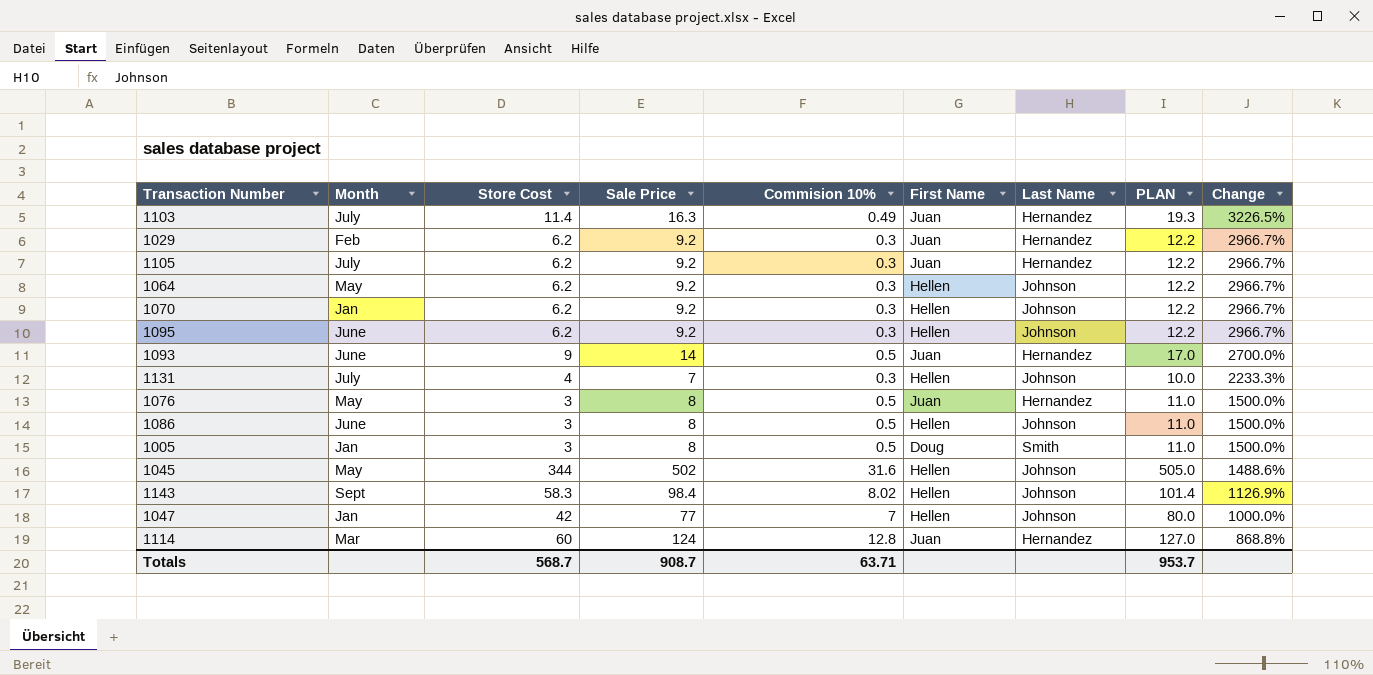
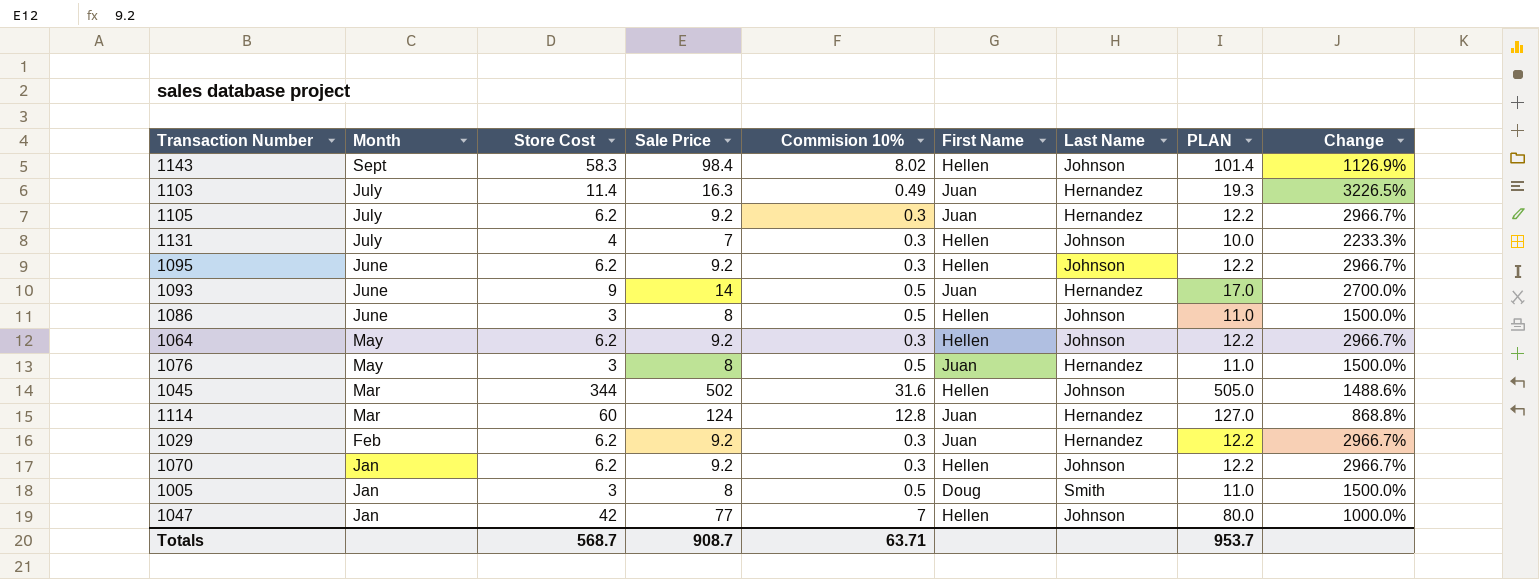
row order: Change descending -> Month descending
1045 | Month: May -> Mar

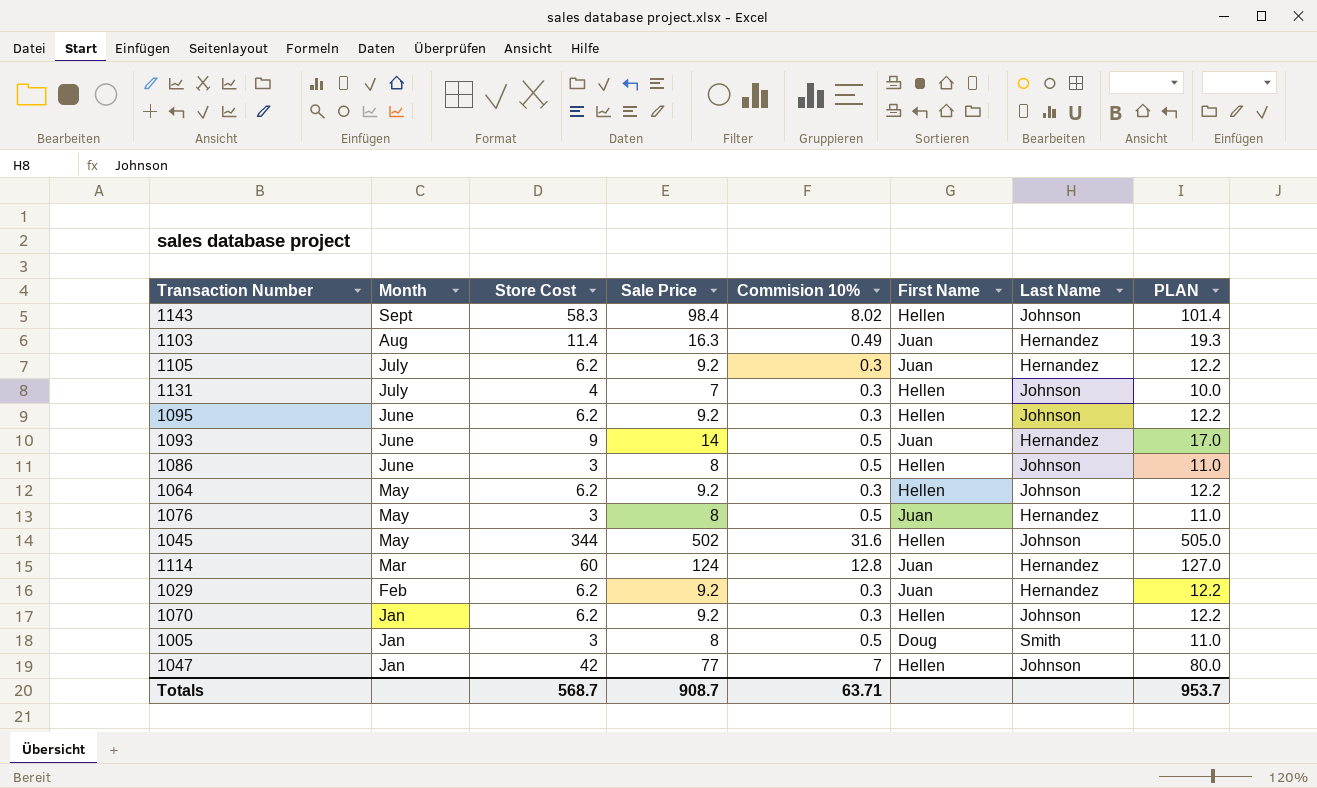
column Change | formula: ([Sale Price] - [Commision 10%]) / [Commision 10%] -> none
1103 | Month: July -> Aug
1045 | Month: Mar -> May

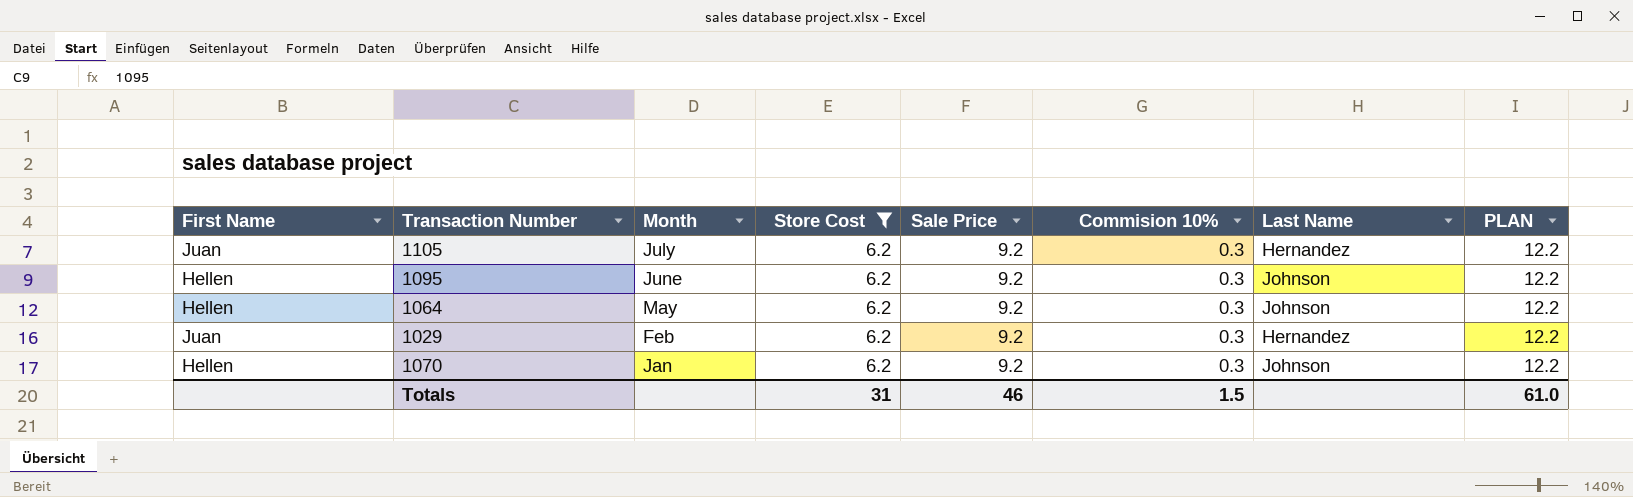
filter: none -> Store Cost = 6.2
column First Name | position: 6 -> 1
Totals | Store Cost: 568.7 -> 31
Totals | Sale Price: 908.7 -> 46
Totals | Commision 10%: 63.71 -> 1.5
Totals | PLAN: 953.7 -> 61.0

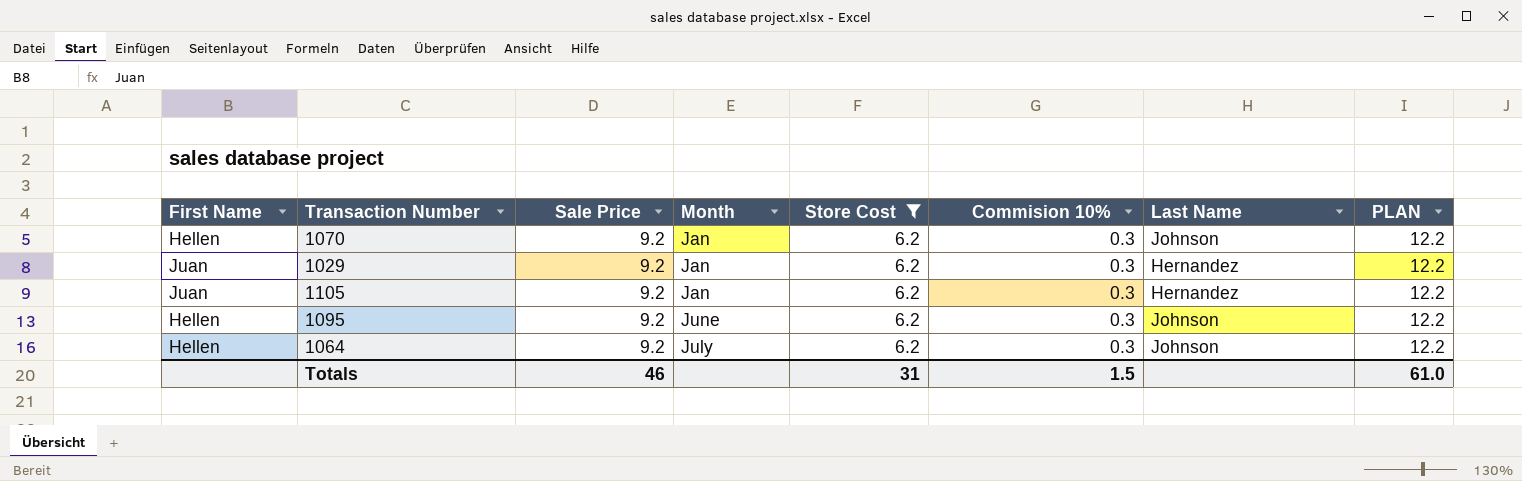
row order: Month descending -> Month ascending
column Sale Price | position: 5 -> 3
1029 | Month: Feb -> Jan
1105 | Month: July -> Jan
1064 | Month: May -> July

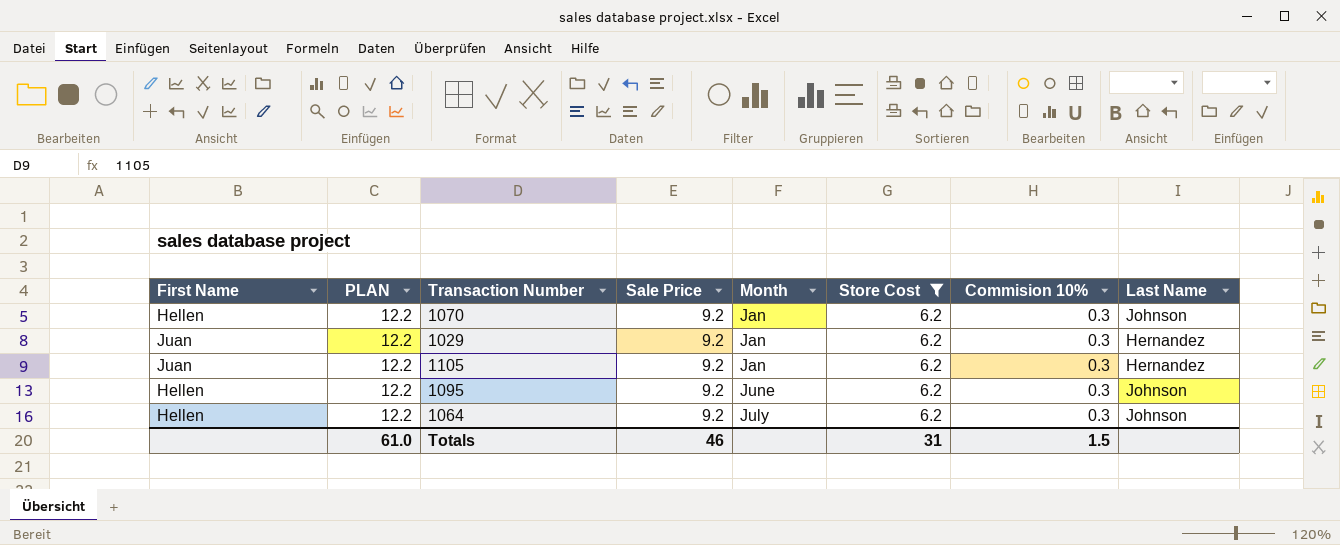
column PLAN | position: 8 -> 2

